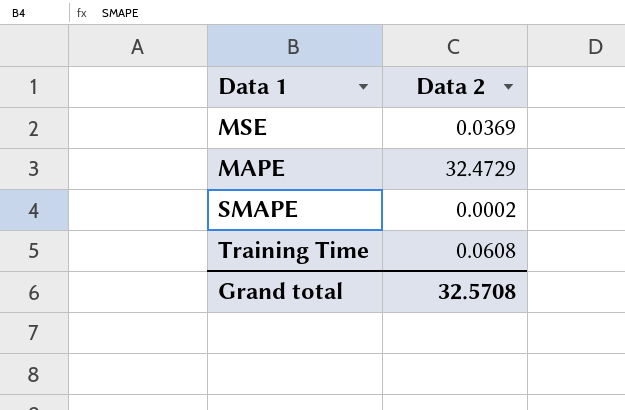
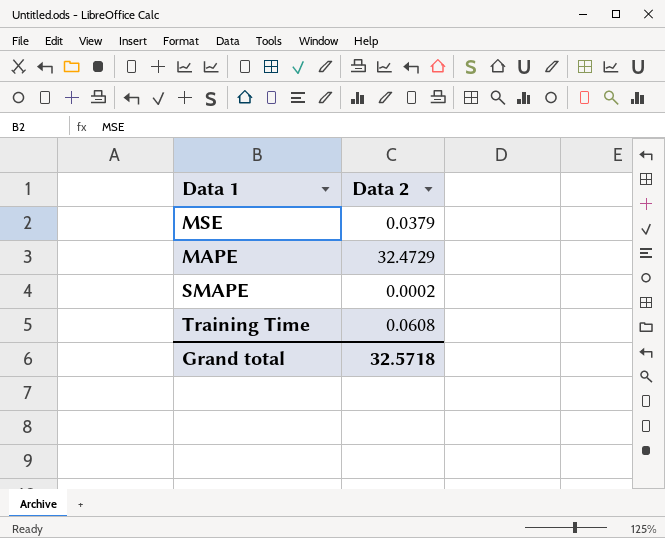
MSE | Data 2: 0.0369 -> 0.0379
Grand total | Data 2: 32.5708 -> 32.5718

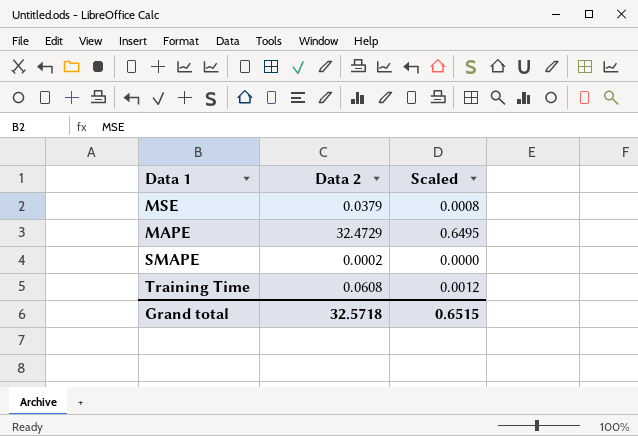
column Scaled | formula: none -> [Data 2] * 0.02

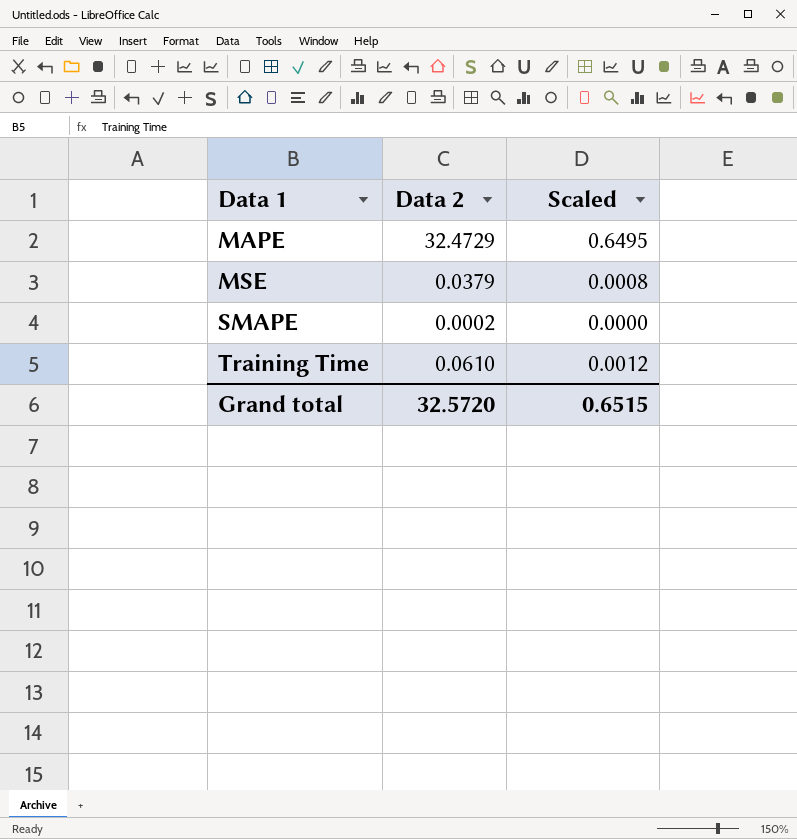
row order: none -> Data 1 ascending
Training Time | Data 2: 0.0608 -> 0.0610
Grand total | Data 2: 32.5718 -> 32.5720

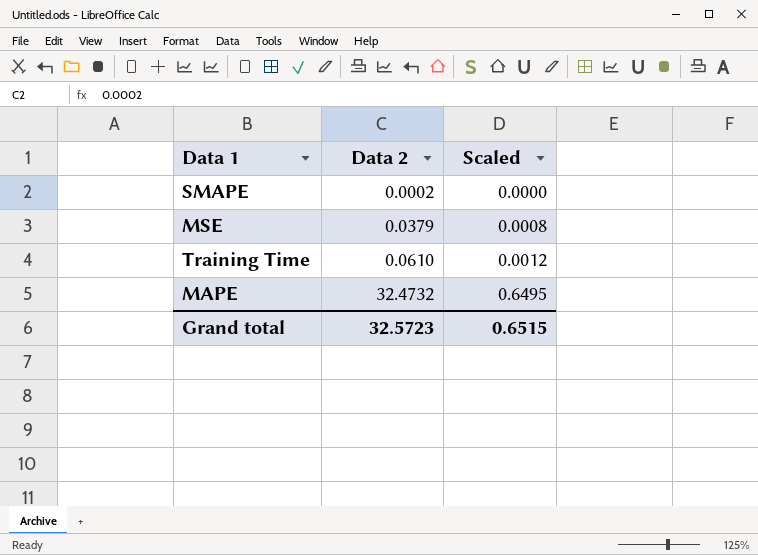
row order: Data 1 ascending -> Data 2 ascending
MAPE | Data 2: 32.4729 -> 32.4732
Grand total | Data 2: 32.5720 -> 32.5723

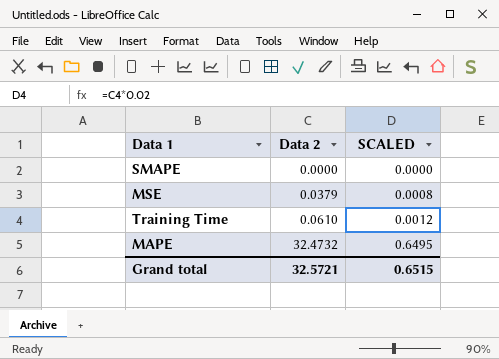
column name: Scaled -> SCALED
SMAPE | Data 2: 0.0002 -> 0.0000
Grand total | Data 2: 32.5723 -> 32.5721

